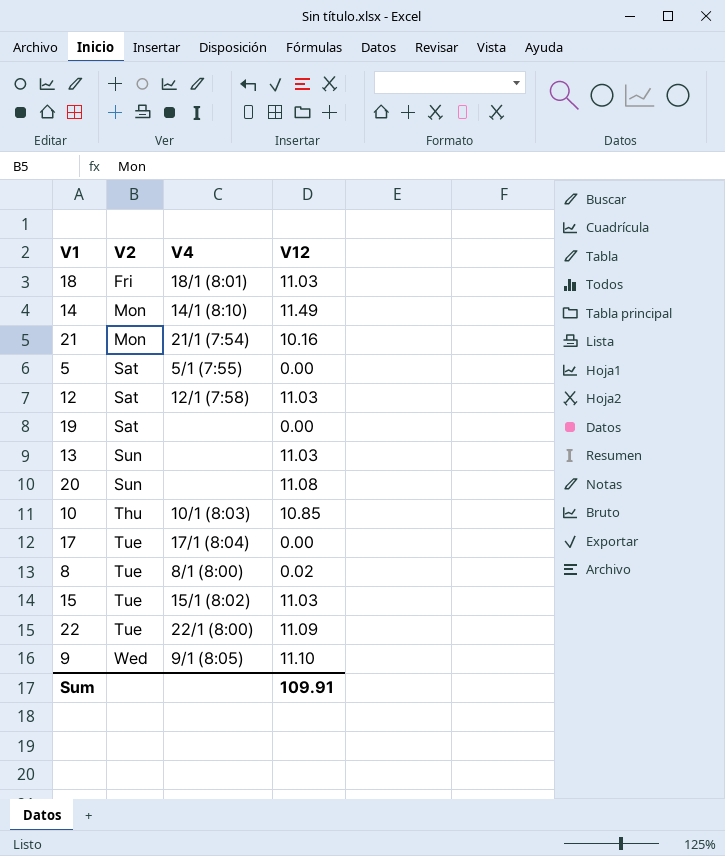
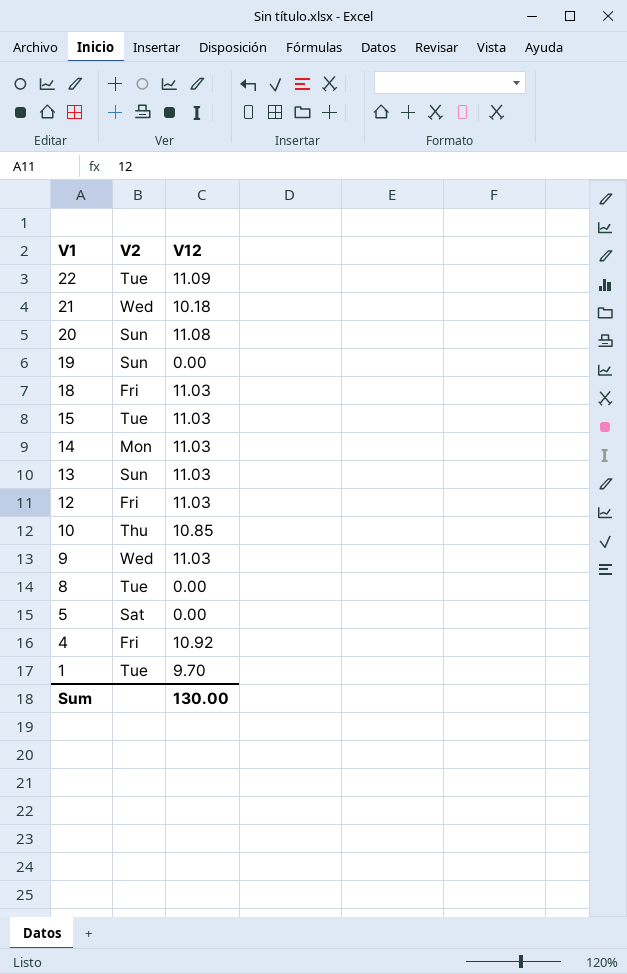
row order: V2 ascending -> V1 descending
column V4 | position: 3 -> none
row 17: Tue | 17/1 (8:04) | 0.00 -> none
21 | V2: Mon -> Wed
21 | V12: 10.16 -> 10.18
19 | V2: Sat -> Sun
14 | V12: 11.49 -> 11.03
12 | V2: Sat -> Fri
9 | V12: 11.10 -> 11.03
8 | V12: 0.02 -> 0.00
row 4: none -> Fri | 10.92
row 1: none -> Tue | 9.70
Sum | V12: 109.91 -> 130.00

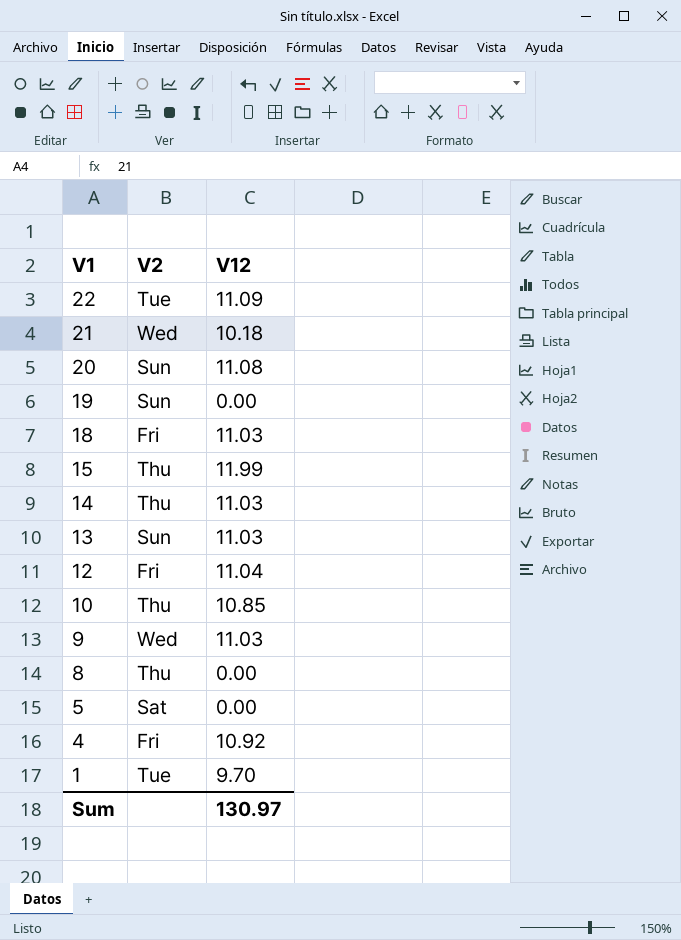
15 | V2: Tue -> Thu
15 | V12: 11.03 -> 11.99
14 | V2: Mon -> Thu
12 | V12: 11.03 -> 11.04
8 | V2: Tue -> Thu
Sum | V12: 130.00 -> 130.97

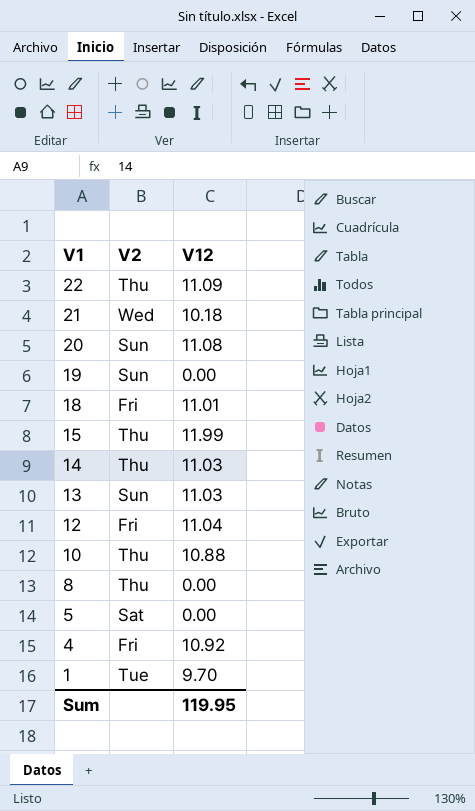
row 9: Wed | 11.03 -> none
22 | V2: Tue -> Thu
18 | V12: 11.03 -> 11.01
10 | V12: 10.85 -> 10.88
Sum | V12: 130.97 -> 119.95

